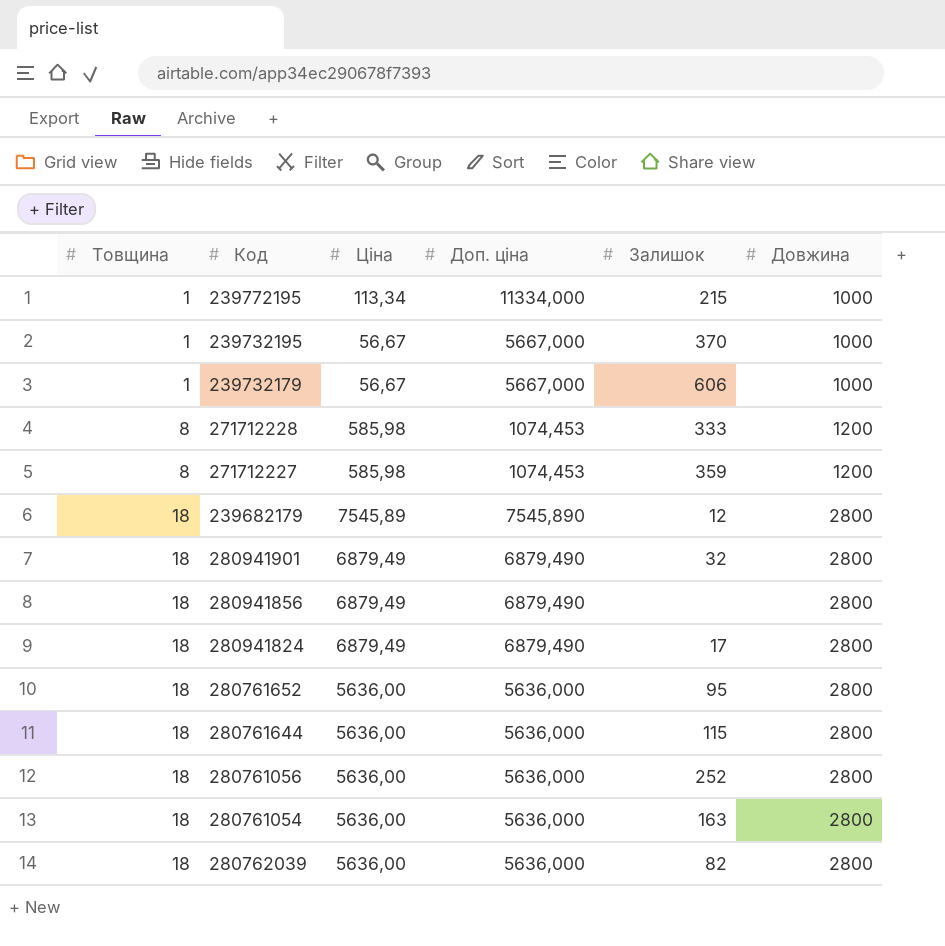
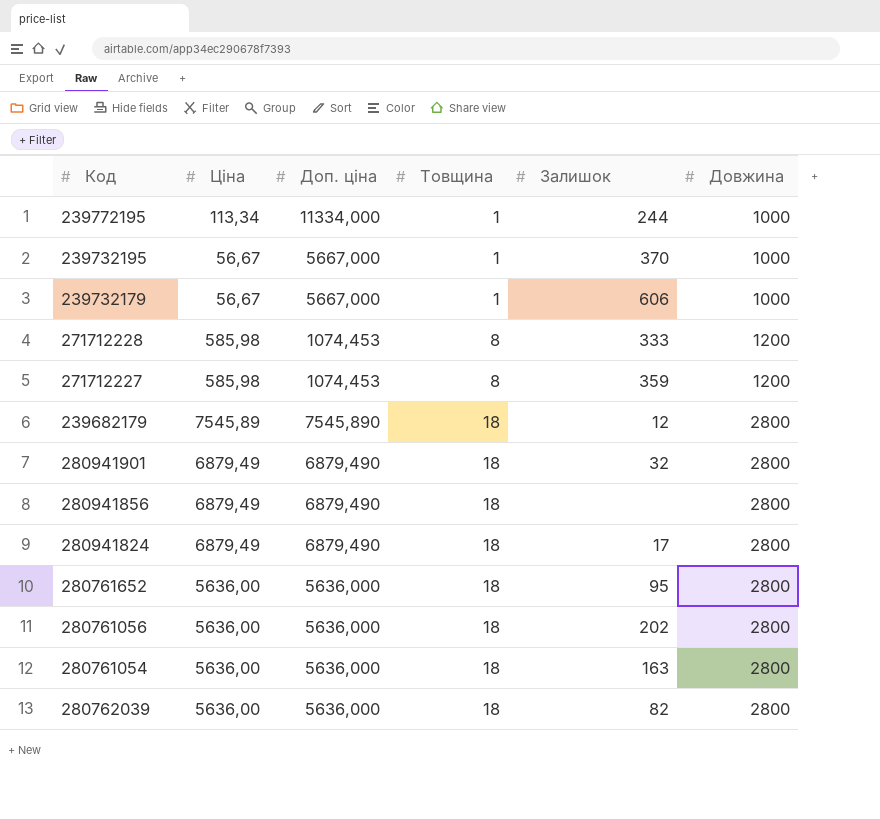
column Товщина | position: 1 -> 4
row 280761644: 18 | 5636,00 | 5636,000 | 115 | 2800 -> none
239772195 | Залишок: 215 -> 244
280761056 | Залишок: 252 -> 202

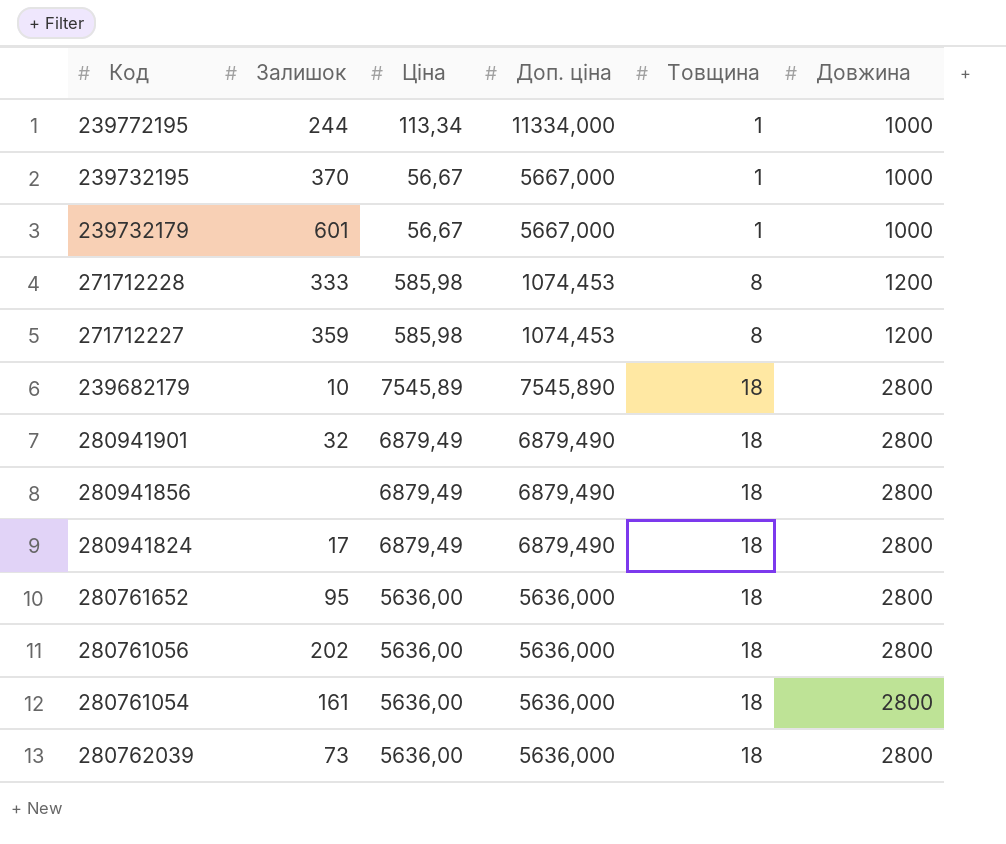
column Залишок | position: 5 -> 2
239732179 | Залишок: 606 -> 601
239682179 | Залишок: 12 -> 10
280761054 | Залишок: 163 -> 161
280762039 | Залишок: 82 -> 73

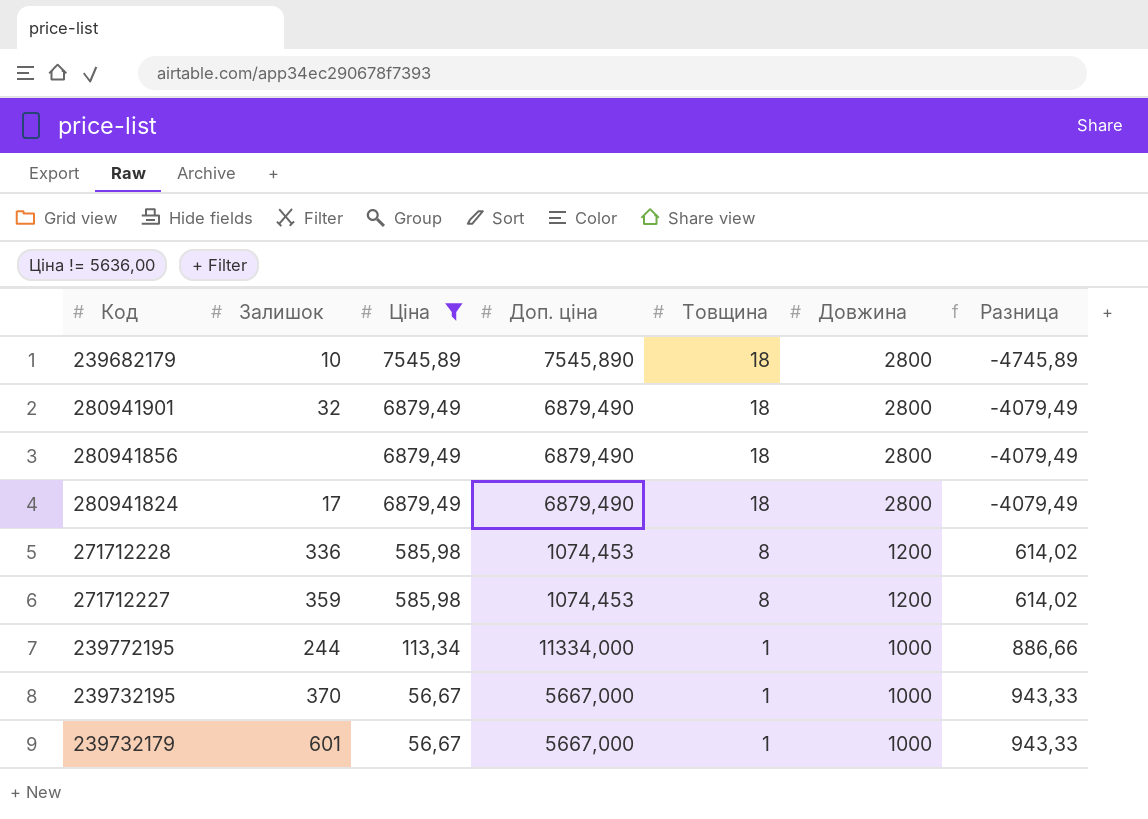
filter: none -> Ціна != 5636,00
row order: Товщина ascending -> Ціна descending
column Разница | formula: none -> [Довжина] - [Ціна]
271712228 | Залишок: 333 -> 336

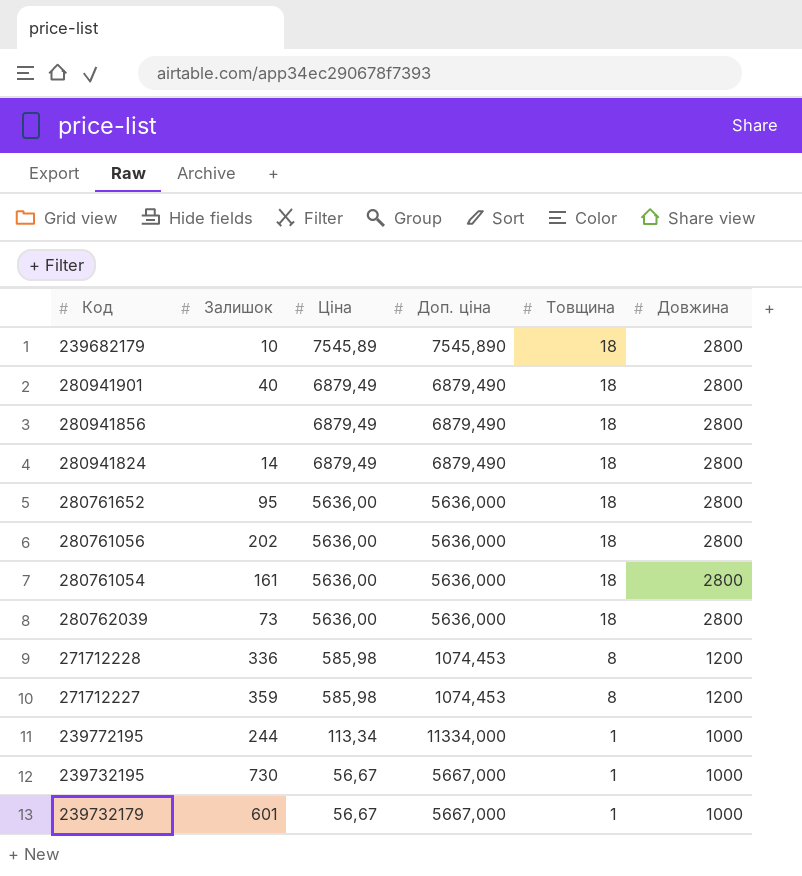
filter: Ціна != 5636,00 -> none
column Разница | formula: [Довжина] - [Ціна] -> none
280941901 | Залишок: 32 -> 40
280941824 | Залишок: 17 -> 14
239732195 | Залишок: 370 -> 730

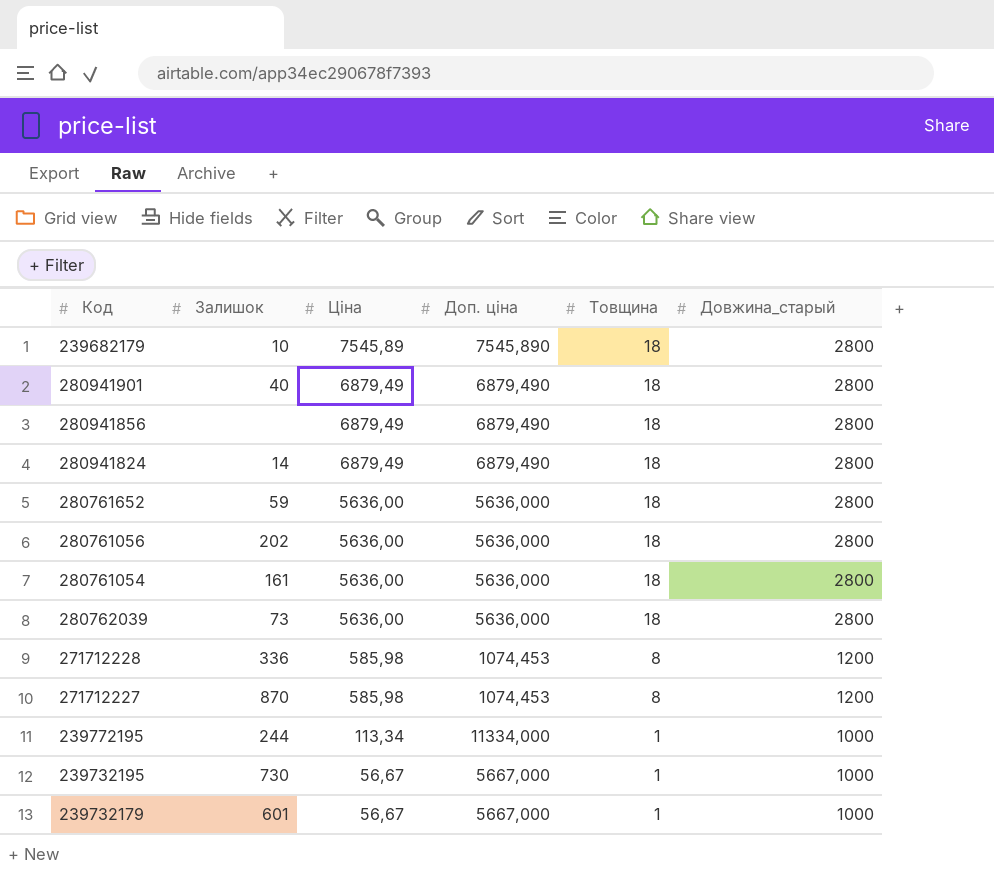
column name: Довжина -> Довжина_старый
280761652 | Залишок: 95 -> 59
271712227 | Залишок: 359 -> 870

